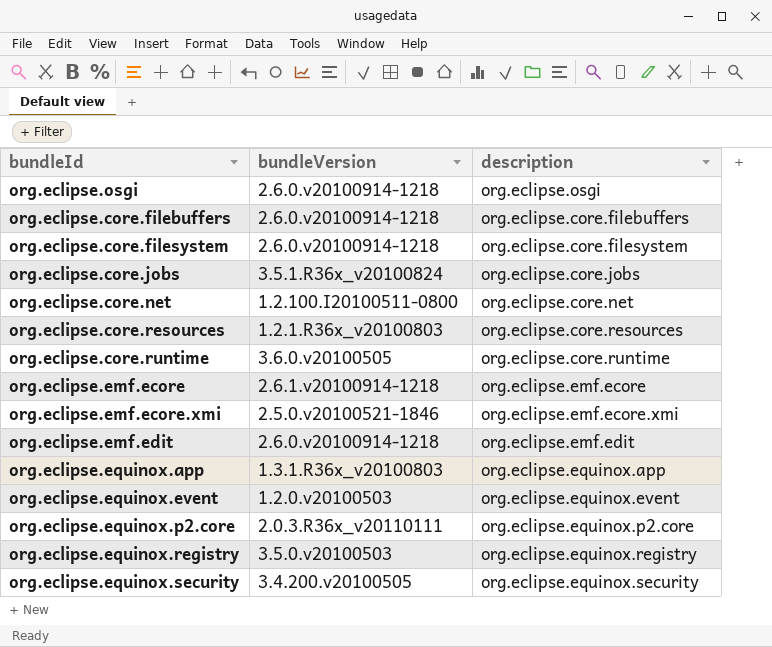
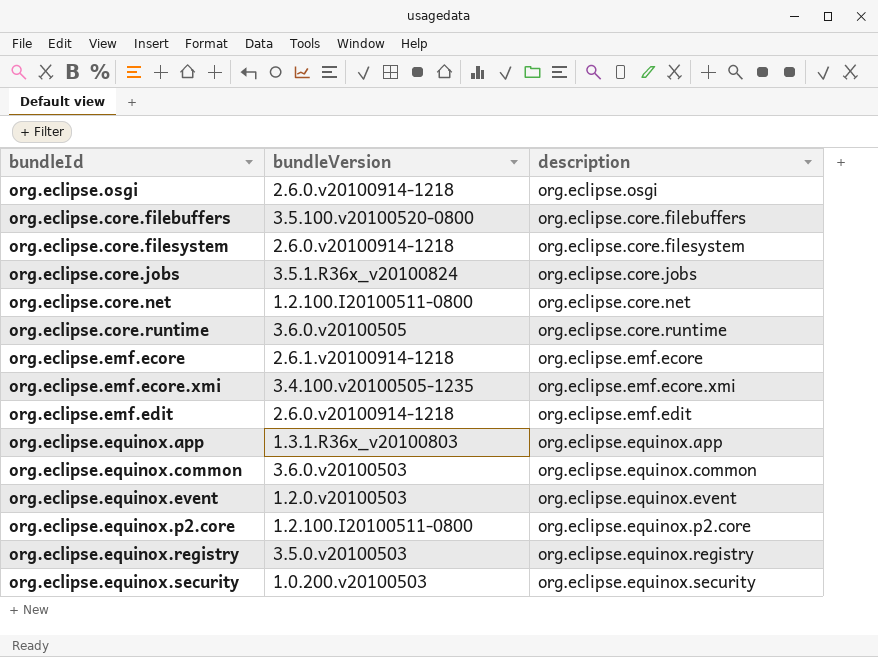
row org.eclipse.core.resources: 1.2.1.R36x_v20100803 | org.eclipse.core.resources -> none
org.eclipse.core.filebuffers | bundleVersion: 2.6.0.v20100914-1218 -> 3.5.100.v20100520-0800
org.eclipse.emf.ecore.xmi | bundleVersion: 2.5.0.v20100521-1846 -> 3.4.100.v20100505-1235
row org.eclipse.equinox.common: none -> 3.6.0.v20100503 | org.eclipse.equinox.common
org.eclipse.equinox.p2.core | bundleVersion: 2.0.3.R36x_v20110111 -> 1.2.100.I20100511-0800
org.eclipse.equinox.security | bundleVersion: 3.4.200.v20100505 -> 1.0.200.v20100503

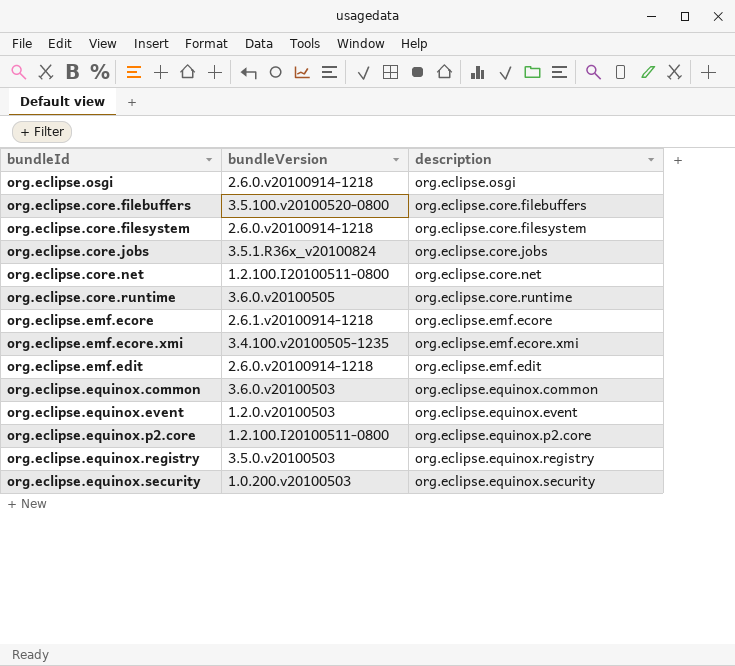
row org.eclipse.equinox.app: 1.3.1.R36x_v20100803 | org.eclipse.equinox.app -> none

